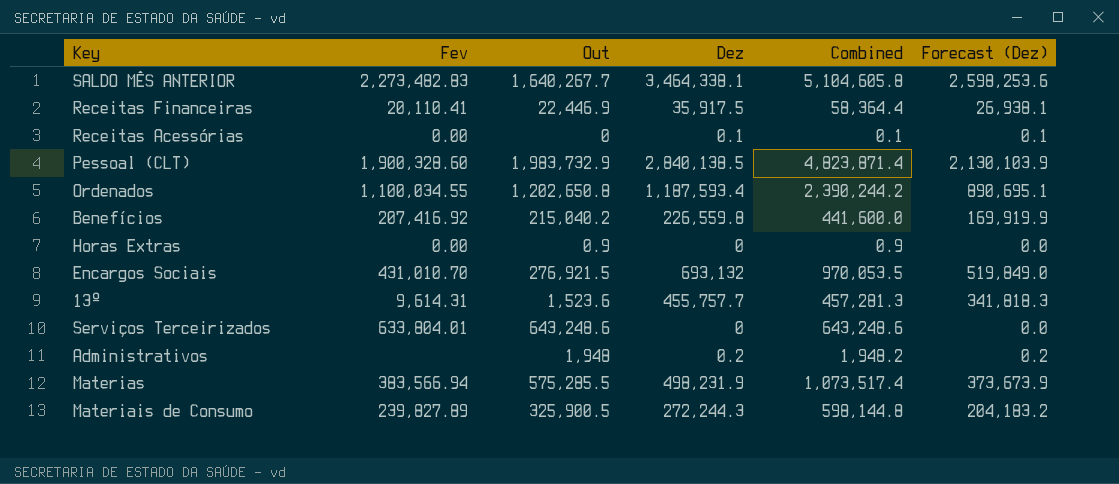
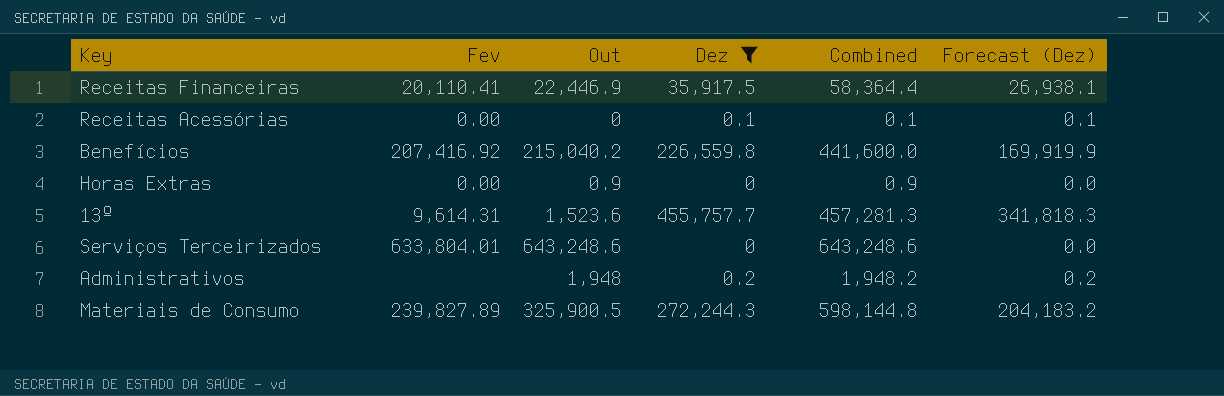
filter: none -> Dez <= 455,757.7

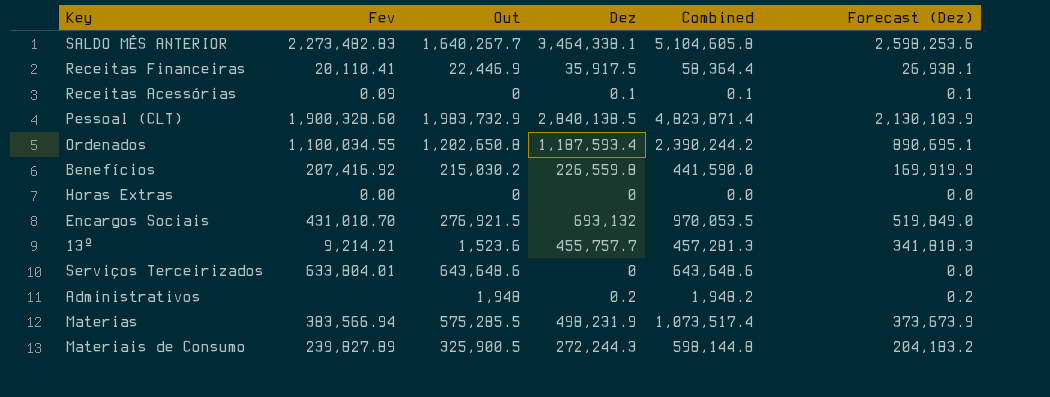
filter: Dez <= 455,757.7 -> none
Receitas Acessórias | Fev: 0.00 -> 0.09
Benefícios | Out: 215,040.2 -> 215,030.2
Benefícios | Combined: 441,600.0 -> 441,590.0
Horas Extras | Out: 0.9 -> 0
Horas Extras | Combined: 0.9 -> 0.0
13º | Fev: 9,614.31 -> 9,214.21
Serviços Terceirizados | Out: 643,248.6 -> 643,648.6
Serviços Terceirizados | Combined: 643,248.6 -> 643,648.6

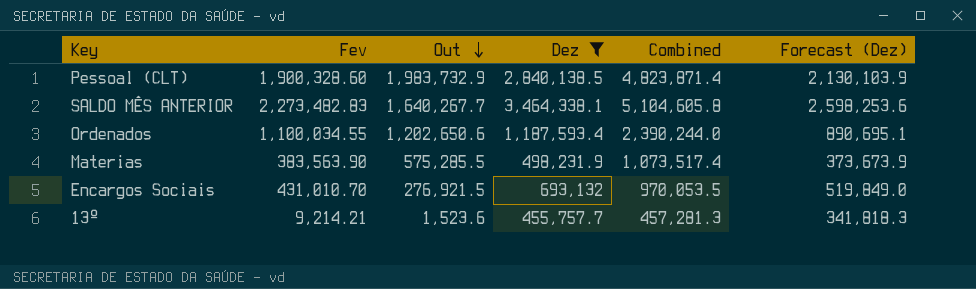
filter: none -> Dez >= 455,757.7
row order: none -> Out descending
Ordenados | Out: 1,202,650.8 -> 1,202,650.6
Ordenados | Combined: 2,390,244.2 -> 2,390,244.0
Materias | Fev: 383,566.94 -> 383,563.90

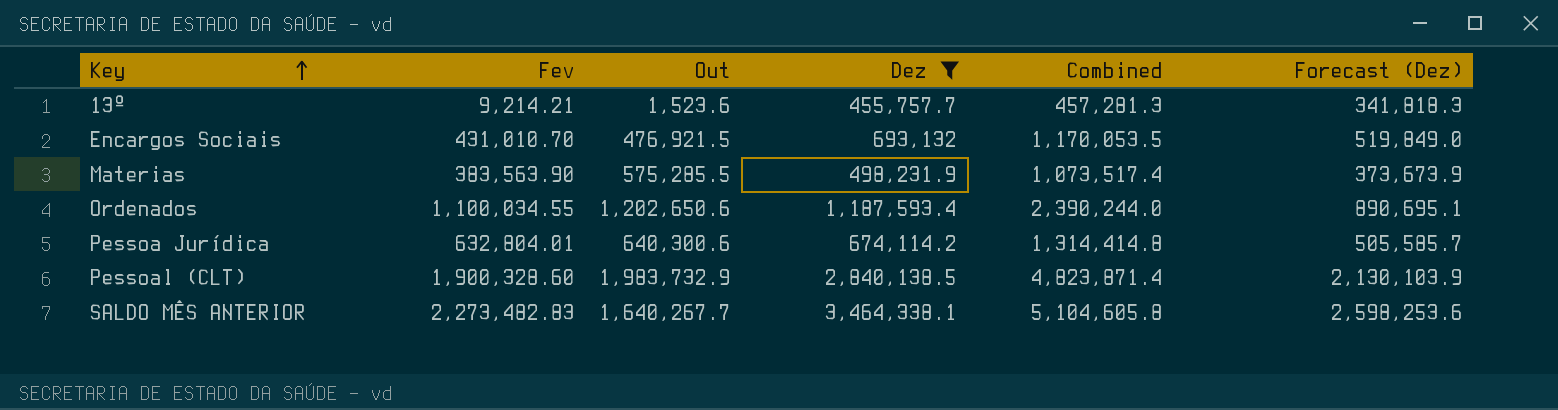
row order: Out descending -> Key ascending
Encargos Sociais | Out: 276,921.5 -> 476,921.5
Encargos Sociais | Combined: 970,053.5 -> 1,170,053.5
row Pessoa Jurídica: none -> 632,804.01 | 640,300.6 | 674,114.2 | 1,314,414.8 | 505,585.7

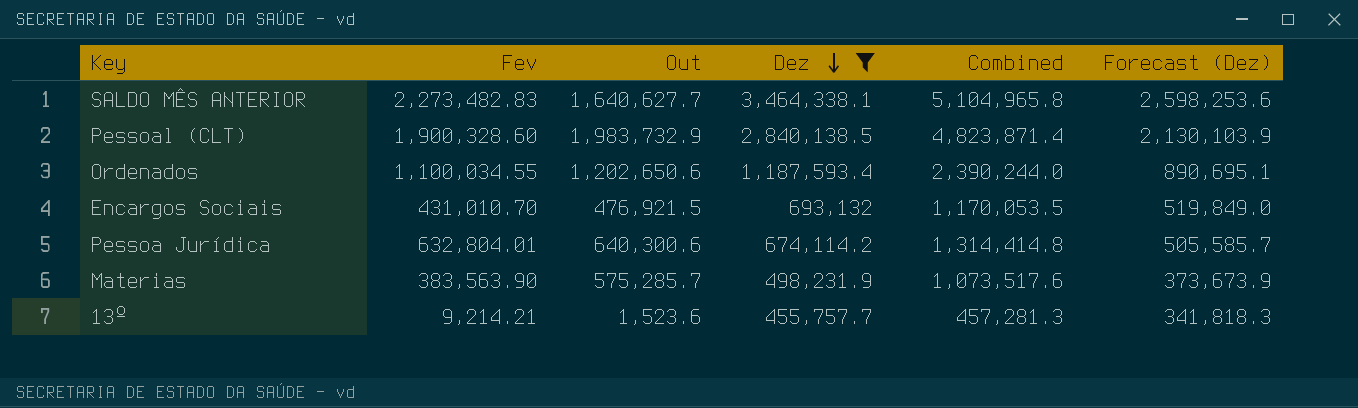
row order: Key ascending -> Dez descending
SALDO MÊS ANTERIOR | Out: 1,640,267.7 -> 1,640,627.7
SALDO MÊS ANTERIOR | Combined: 5,104,605.8 -> 5,104,965.8
Materias | Out: 575,285.5 -> 575,285.7
Materias | Combined: 1,073,517.4 -> 1,073,517.6

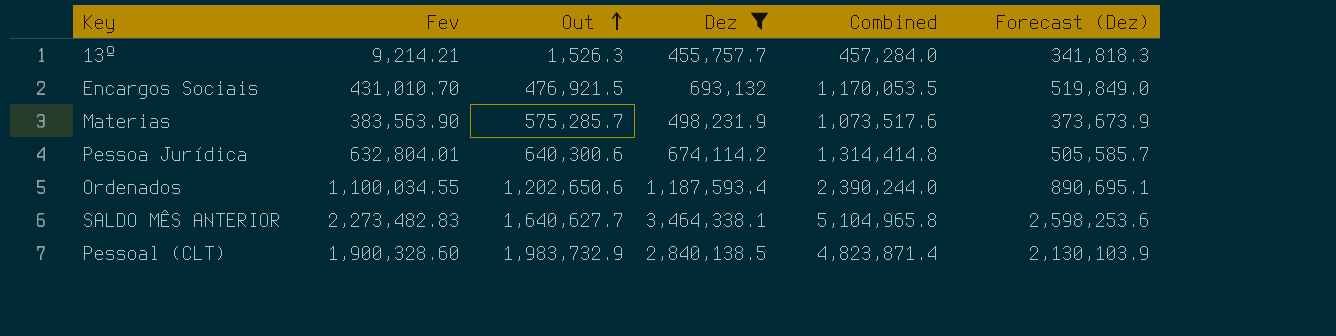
row order: Dez descending -> Out ascending
13º | Out: 1,523.6 -> 1,526.3
13º | Combined: 457,281.3 -> 457,284.0

